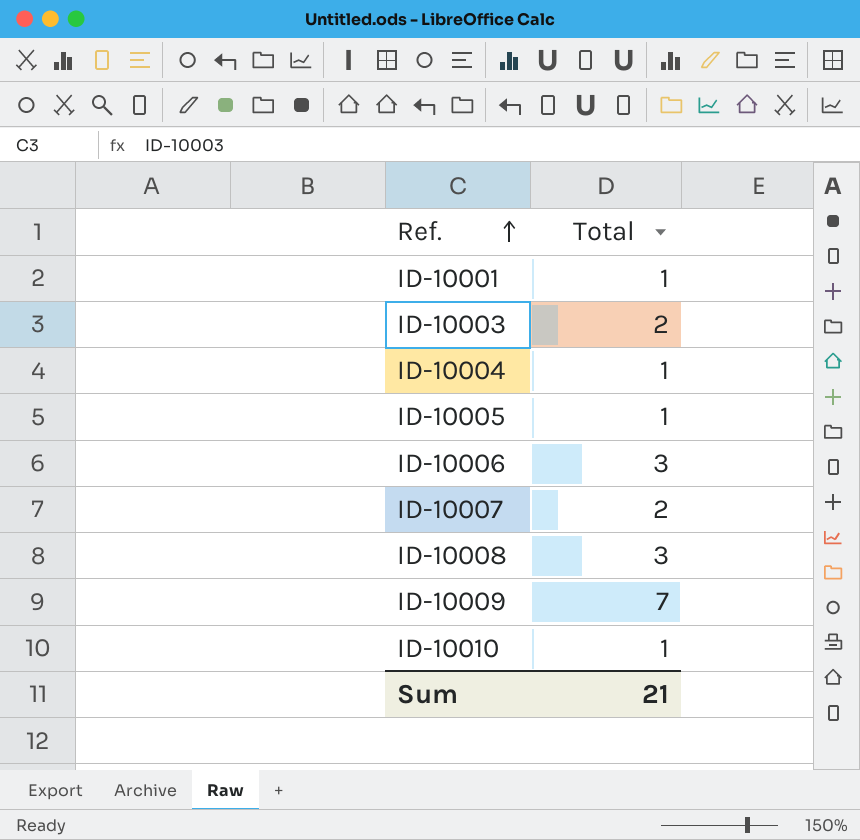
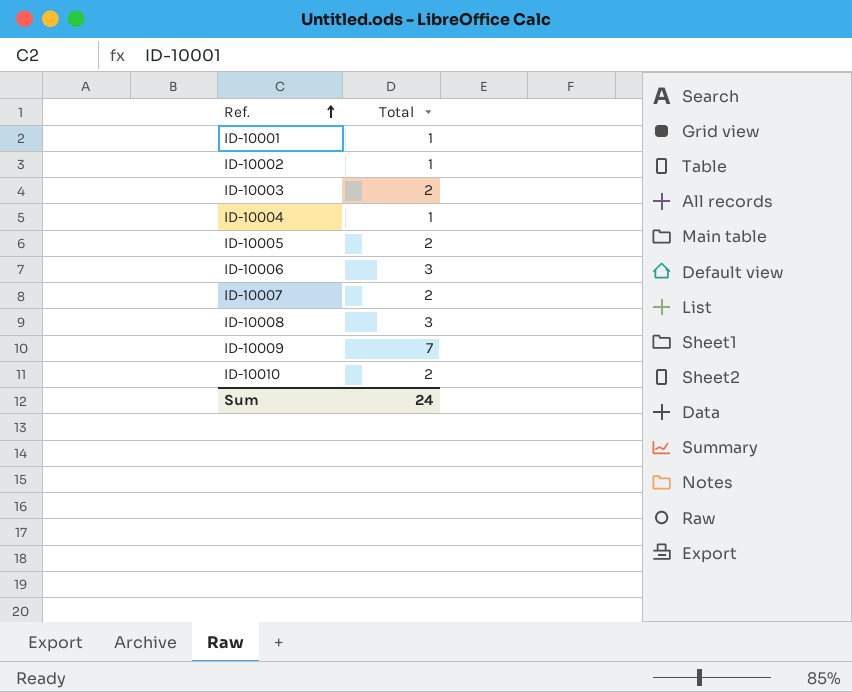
row ID-10002: none -> 1
ID-10005 | Total: 1 -> 2
ID-10010 | Total: 1 -> 2
Sum | Total: 21 -> 24

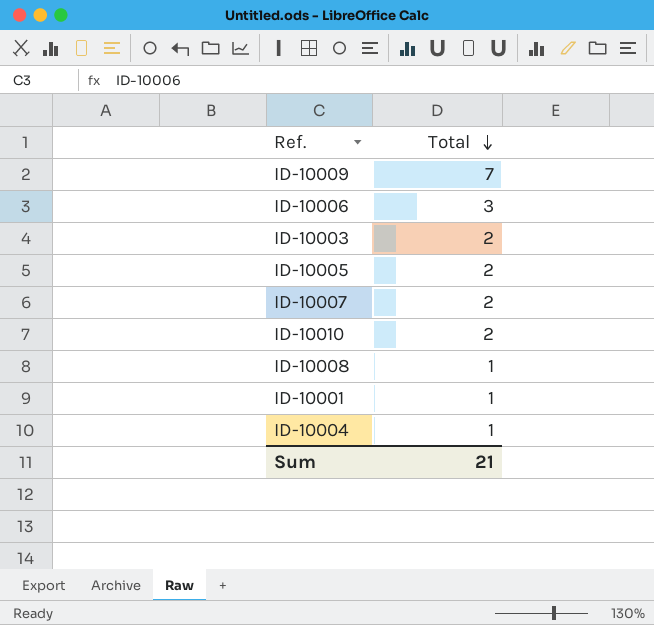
row order: Ref. ascending -> Total descending
row ID-10002: 1 -> none
ID-10008 | Total: 3 -> 1
Sum | Total: 24 -> 21

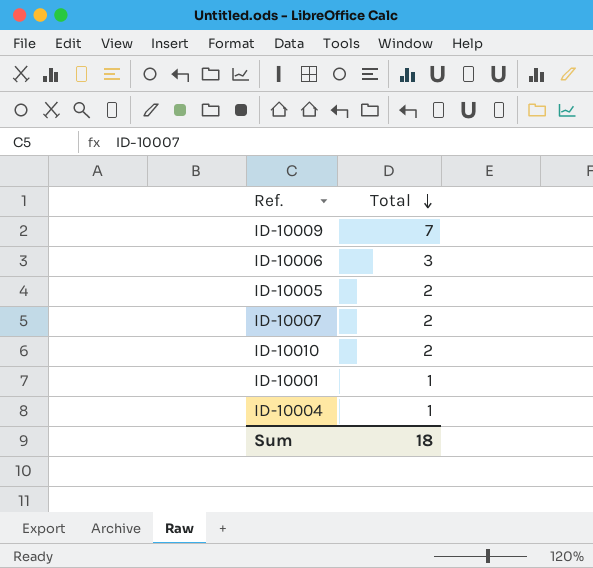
row ID-10003: 2 -> none
row ID-10008: 1 -> none
Sum | Total: 21 -> 18

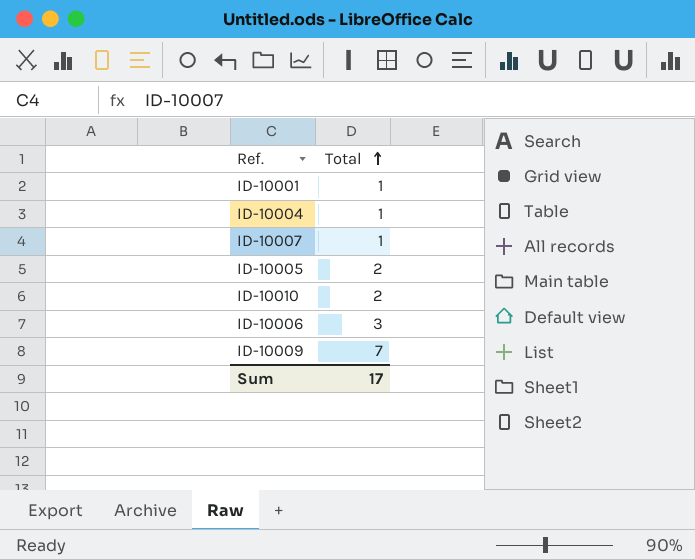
row order: Total descending -> Total ascending
ID-10007 | Total: 2 -> 1
Sum | Total: 18 -> 17

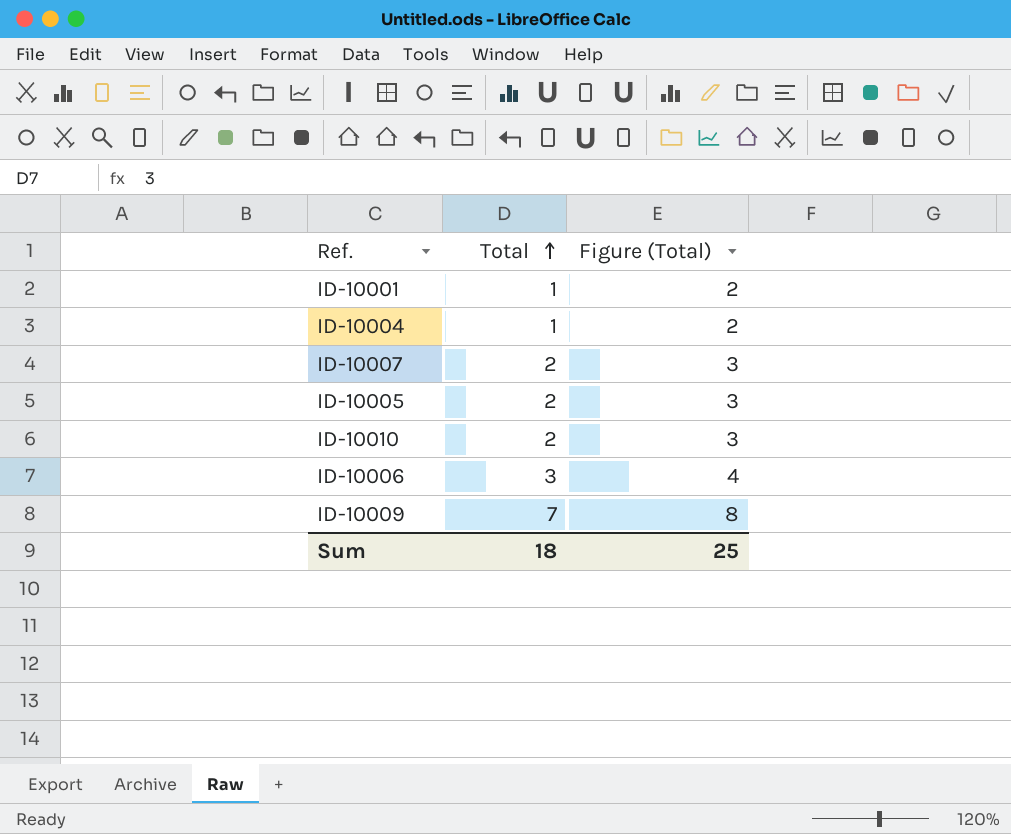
column Figure (Total) | formula: none -> [Total] + 1
ID-10007 | Total: 1 -> 2
Sum | Total: 17 -> 18

